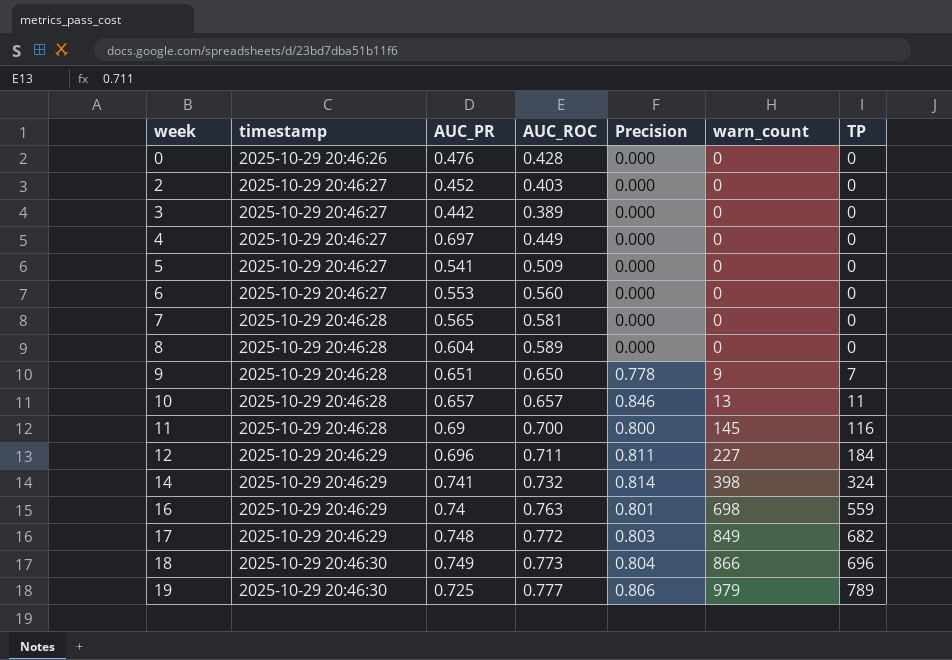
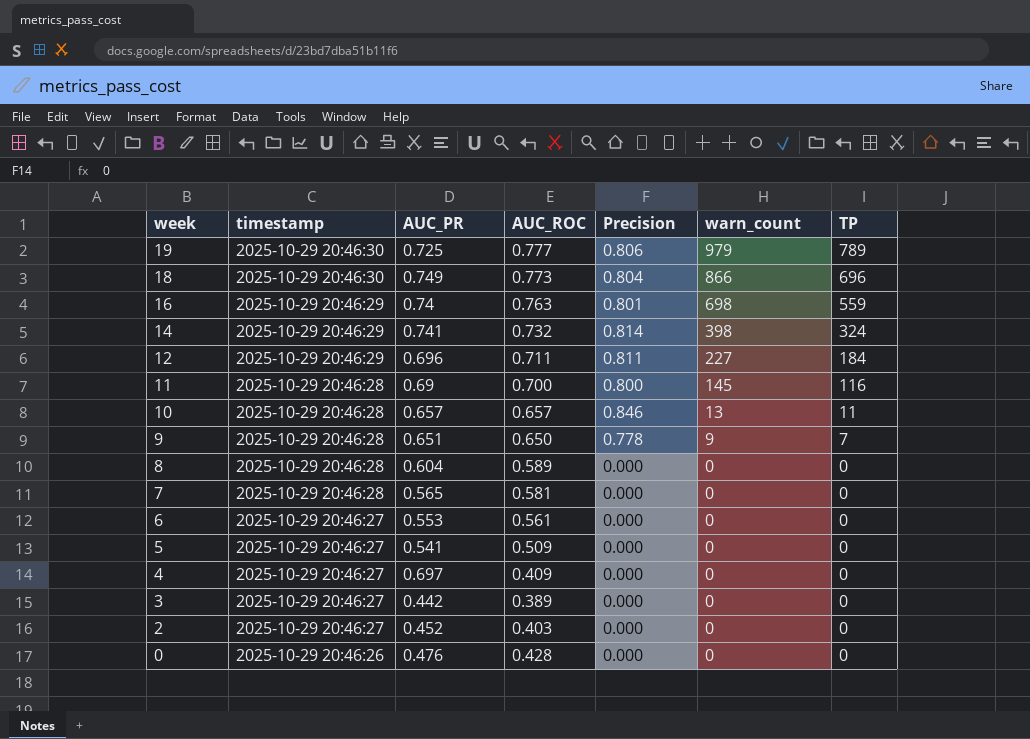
row order: week ascending -> week descending
row 17: 2025-10-29 20:46:29 | 0.748 | 0.772 | 0.803 | 849 | 682 -> none
6 | AUC_ROC: 0.560 -> 0.561
4 | AUC_ROC: 0.449 -> 0.409

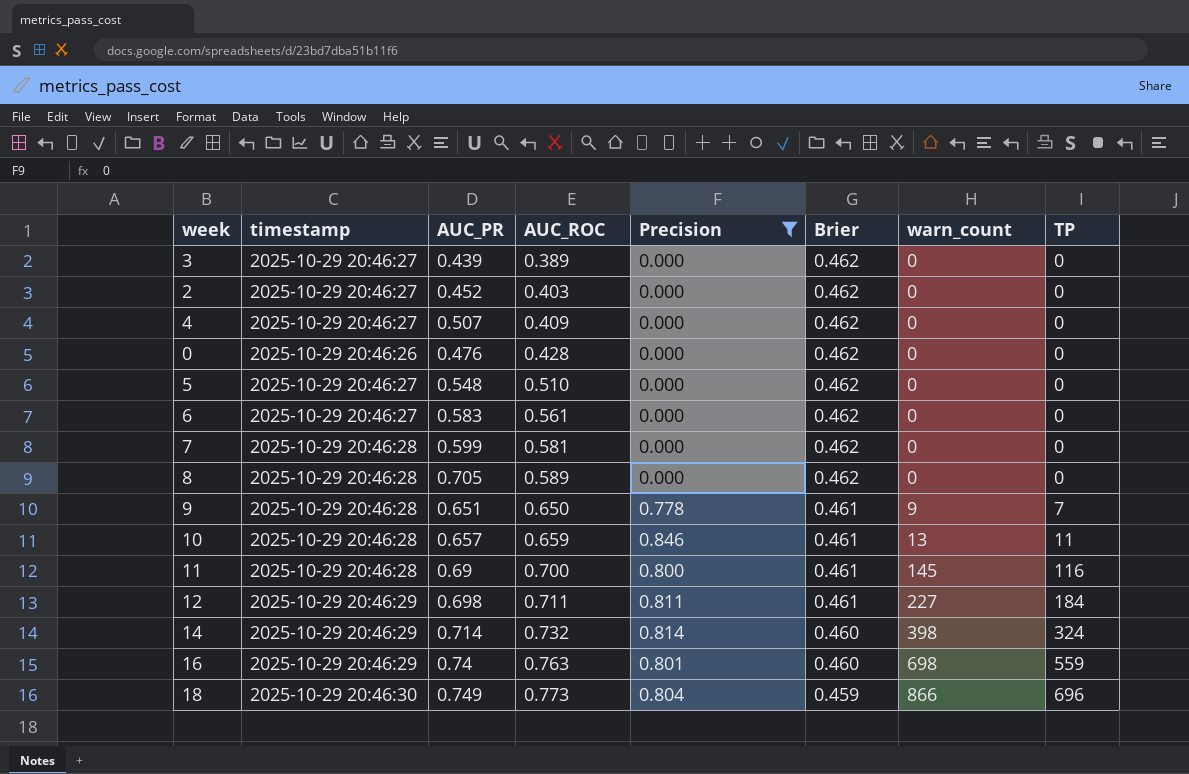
filter: none -> Precision != 0.806
row order: week descending -> AUC_ROC ascending
column Brier | position: none -> 6
3 | AUC_PR: 0.442 -> 0.439
4 | AUC_PR: 0.697 -> 0.507
5 | AUC_PR: 0.541 -> 0.548
5 | AUC_ROC: 0.509 -> 0.510
6 | AUC_PR: 0.553 -> 0.583
7 | AUC_PR: 0.565 -> 0.599
8 | AUC_PR: 0.604 -> 0.705
10 | AUC_ROC: 0.657 -> 0.659
12 | AUC_PR: 0.696 -> 0.698
14 | AUC_PR: 0.741 -> 0.714

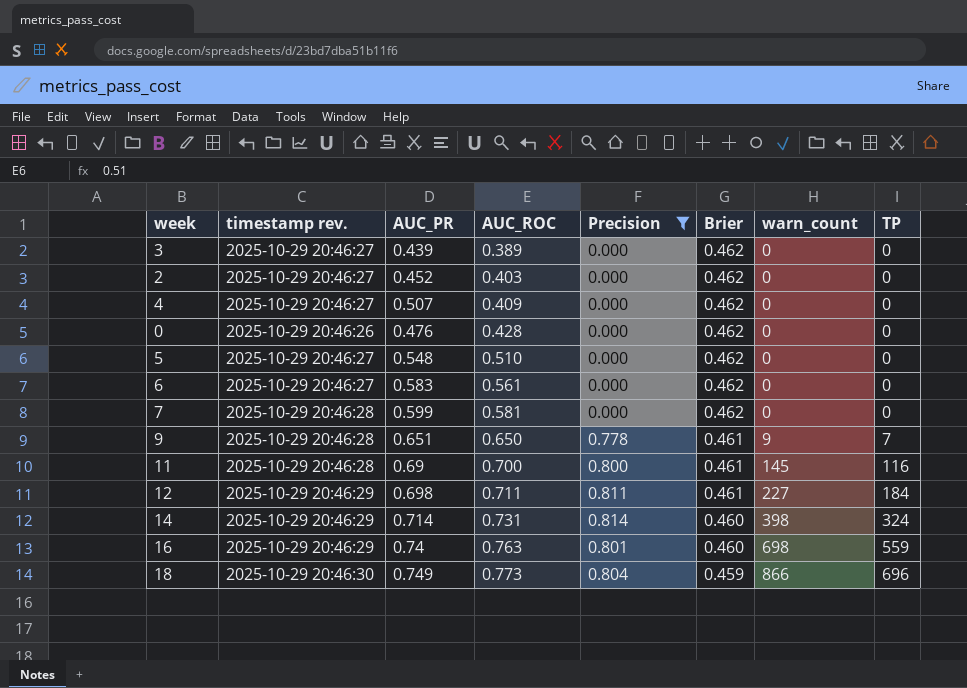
column name: timestamp -> timestamp rev.
row 8: 2025-10-29 20:46:28 | 0.705 | 0.589 | 0.000 | 0.462 | 0 | 0 -> none
row 10: 2025-10-29 20:46:28 | 0.657 | 0.659 | 0.846 | 0.461 | 13 | 11 -> none
14 | AUC_ROC: 0.732 -> 0.731

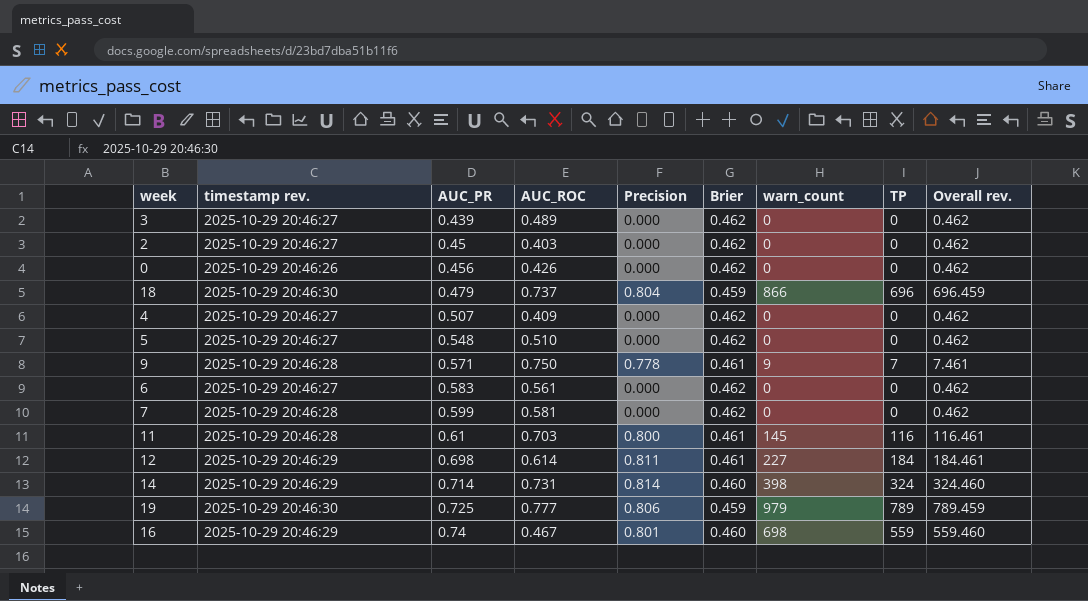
filter: Precision != 0.806 -> none
row order: AUC_ROC ascending -> AUC_PR ascending
column Overall rev. | formula: none -> [Brier] + [TP]
3 | AUC_ROC: 0.389 -> 0.489
2 | AUC_PR: 0.452 -> 0.45
0 | AUC_PR: 0.476 -> 0.456
0 | AUC_ROC: 0.428 -> 0.426
18 | AUC_PR: 0.749 -> 0.479
18 | AUC_ROC: 0.773 -> 0.737
9 | AUC_PR: 0.651 -> 0.571
9 | AUC_ROC: 0.650 -> 0.750
11 | AUC_PR: 0.69 -> 0.61
11 | AUC_ROC: 0.700 -> 0.703
12 | AUC_ROC: 0.711 -> 0.614
16 | AUC_ROC: 0.763 -> 0.467

